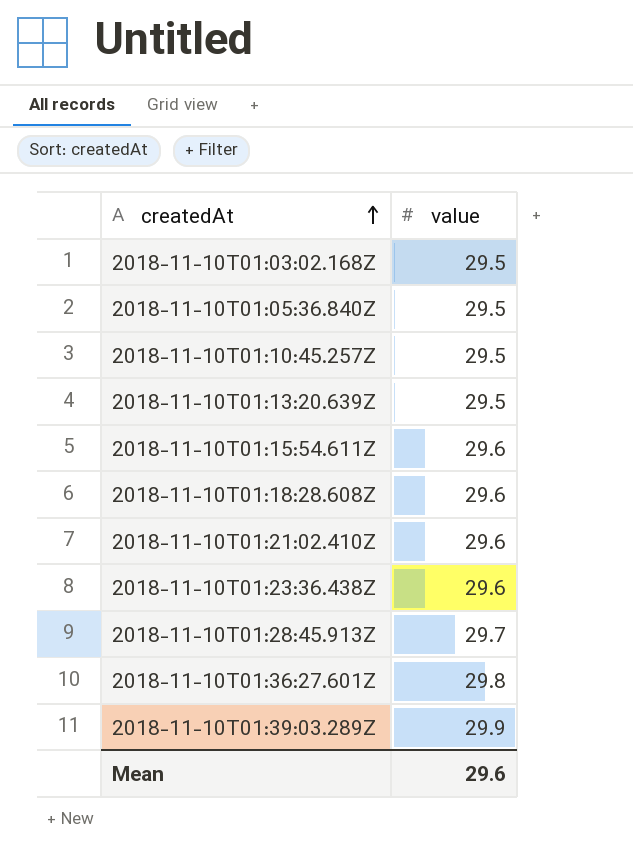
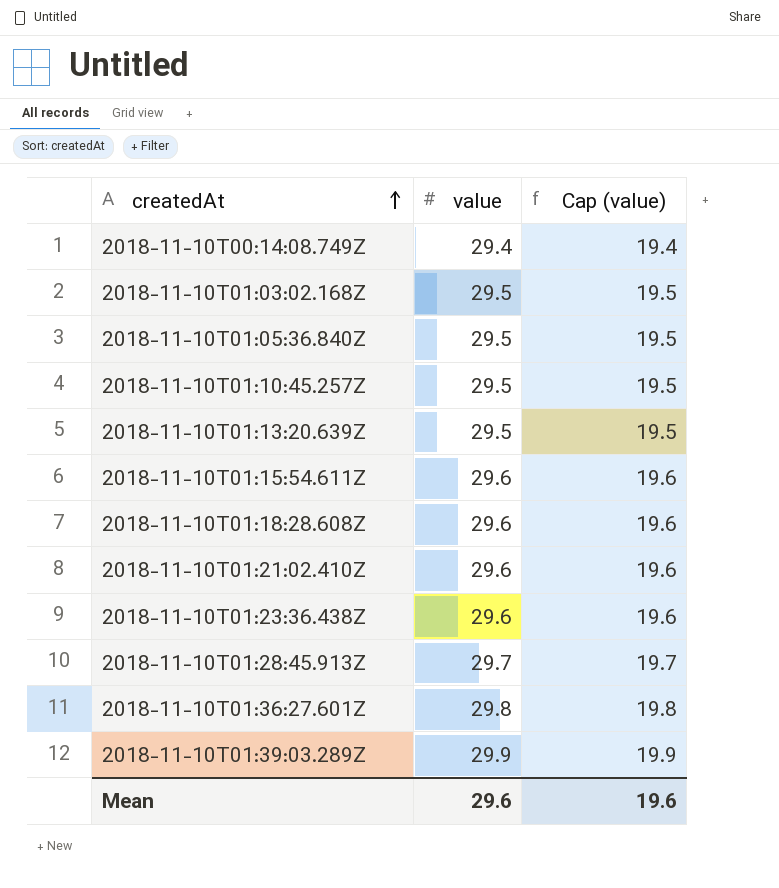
column Cap (value) | formula: none -> [value] - 10
row 2018-11-10T00:14:08.749Z: none -> 29.4 | 19.4

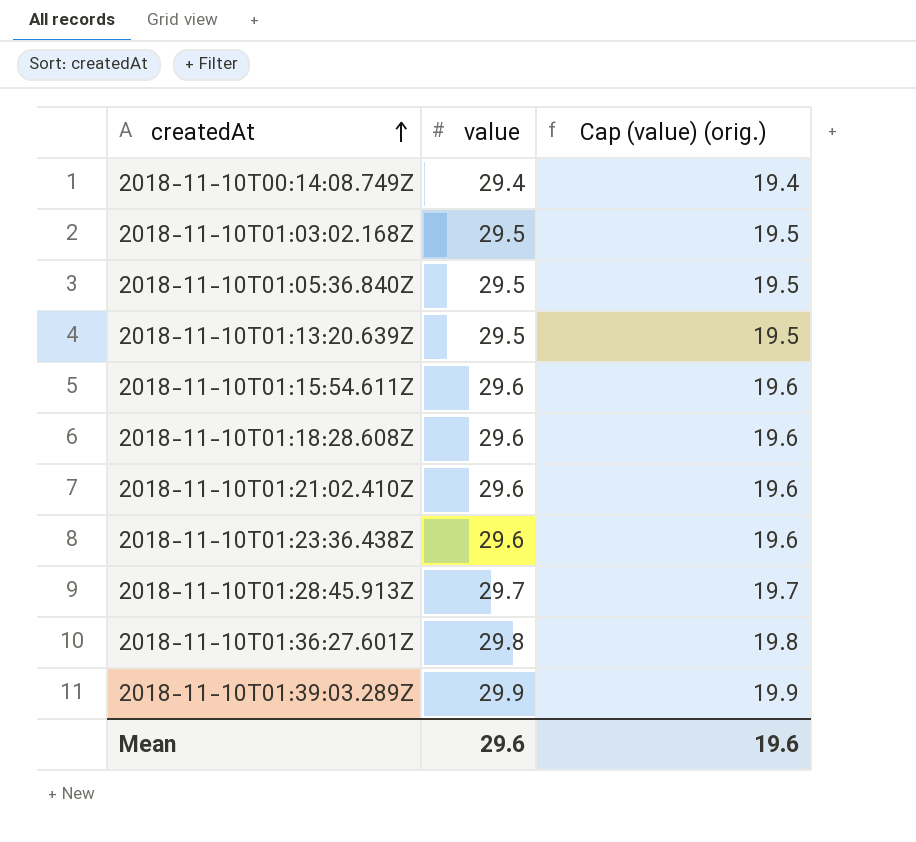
column name: Cap (value) -> Cap (value) (orig.)
row 2018-11-10T01:10:45.257Z: 29.5 | 19.5 -> none

